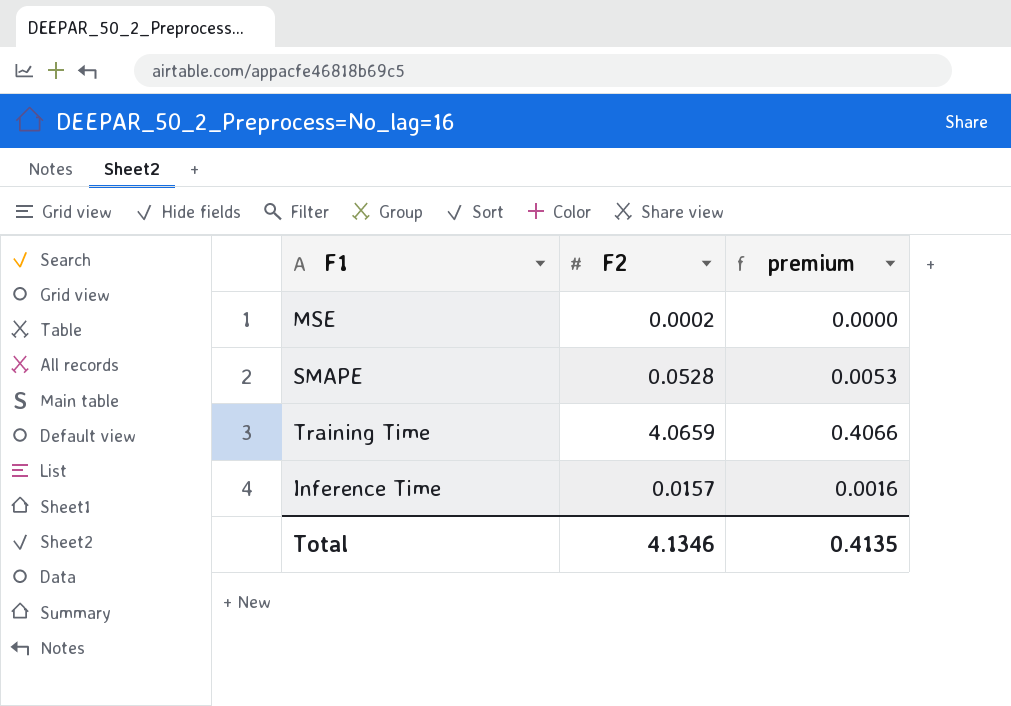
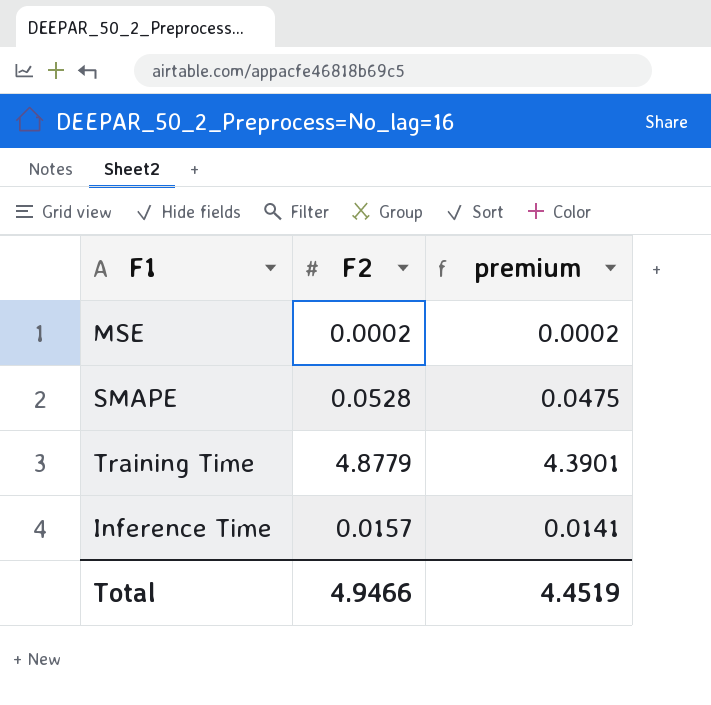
column premium | formula: [F2] * 0.1 -> [F2] * 0.9
Training Time | F2: 4.0659 -> 4.8779
Total | F2: 4.1346 -> 4.9466
Total | premium: 0.4135 -> 4.4519

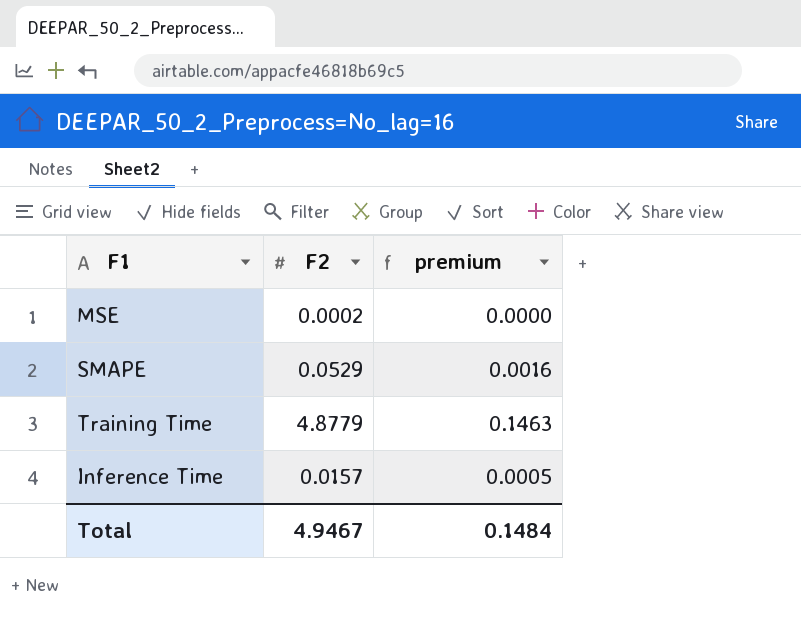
column premium | formula: [F2] * 0.9 -> [F2] * 0.03
SMAPE | F2: 0.0528 -> 0.0529
Total | F2: 4.9466 -> 4.9467
Total | premium: 4.4519 -> 0.1484

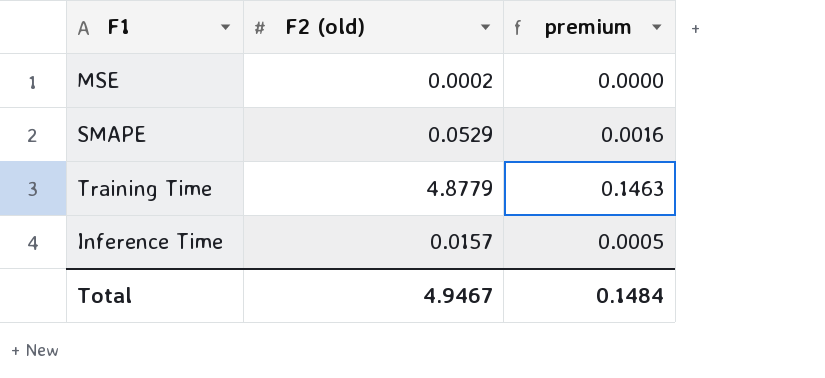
column name: F2 -> F2 (old)

